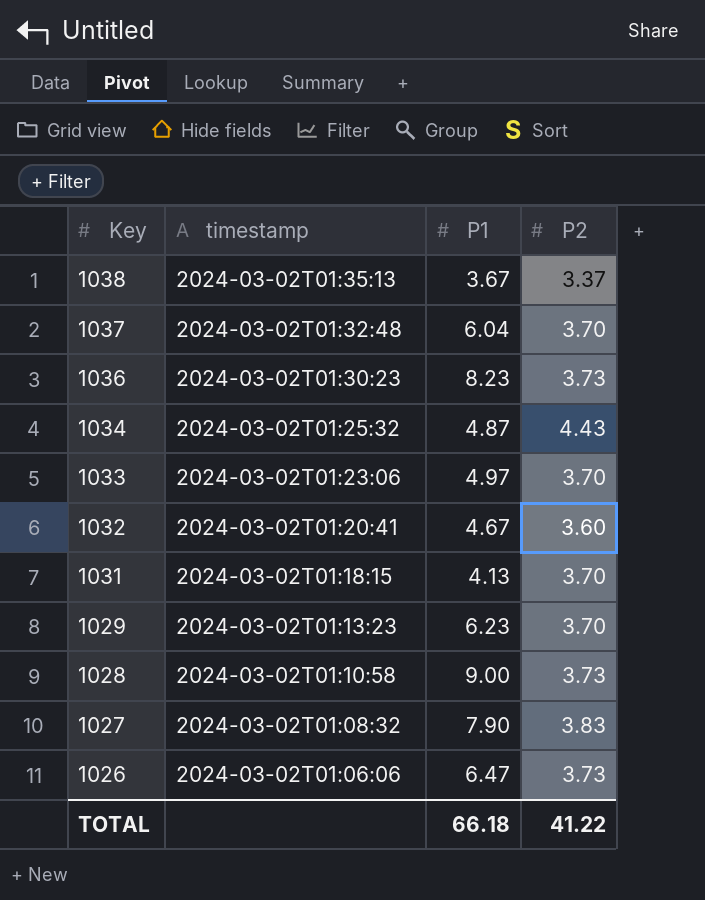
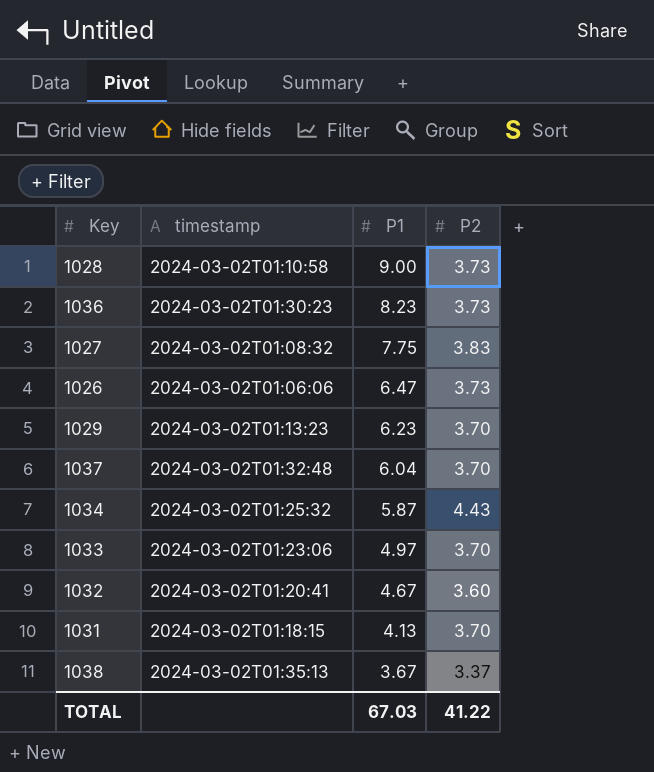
row order: Key descending -> P1 descending
1027 | P1: 7.90 -> 7.75
1034 | P1: 4.87 -> 5.87
TOTAL | P1: 66.18 -> 67.03

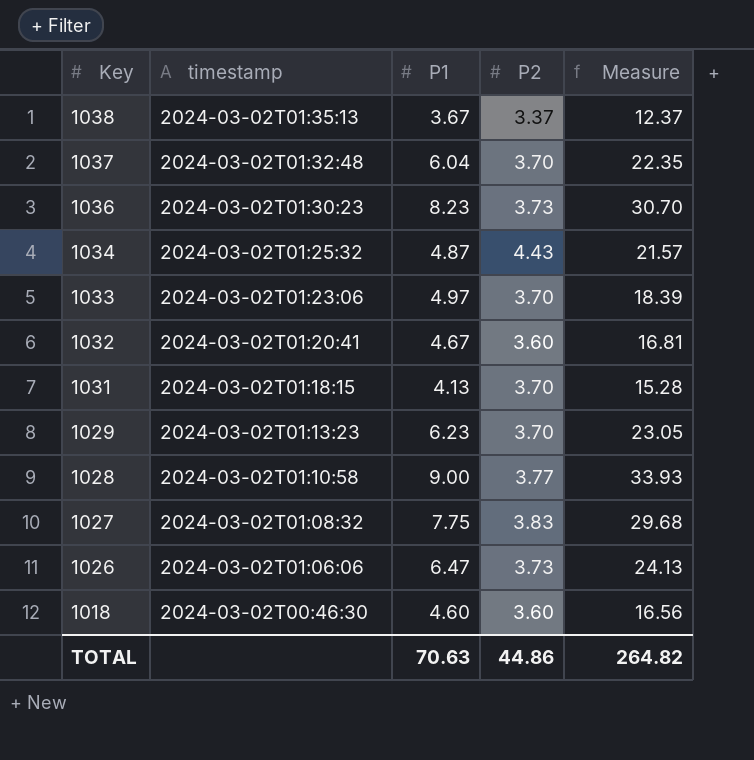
row order: P1 descending -> Key descending
column Measure | formula: none -> [P1] * [P2]
1034 | P1: 5.87 -> 4.87
1028 | P2: 3.73 -> 3.77
row 1018: none -> 2024-03-02T00:46:30 | 4.60 | 3.60 | 16.56
TOTAL | P1: 67.03 -> 70.63
TOTAL | P2: 41.22 -> 44.86

